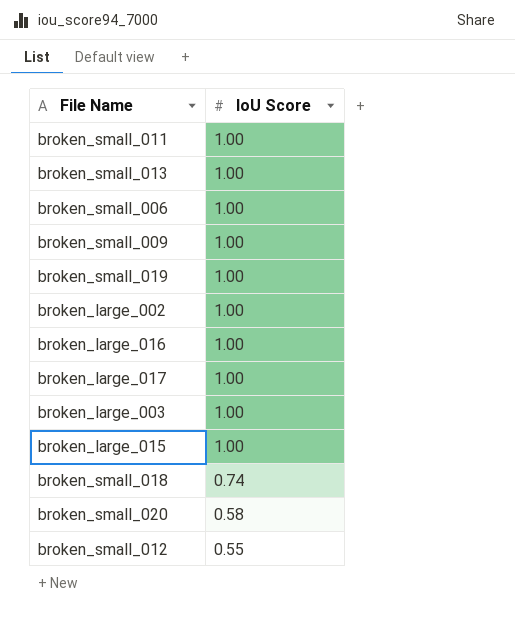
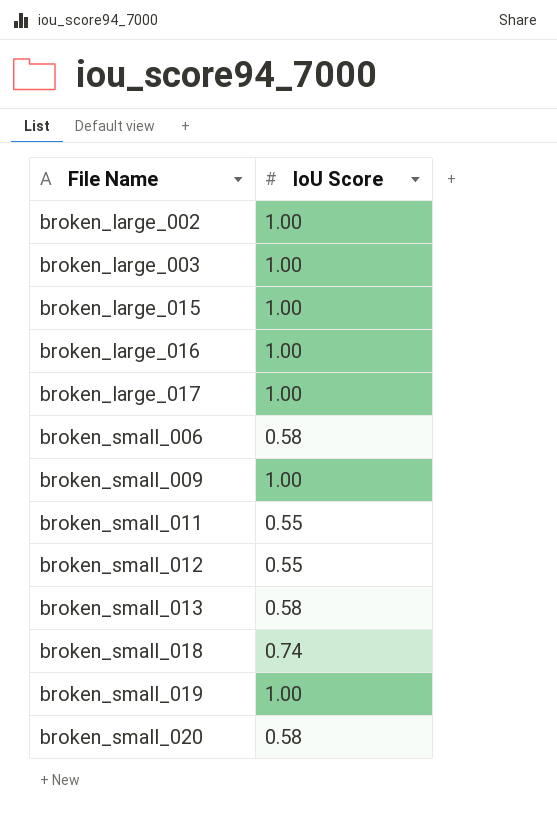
row order: IoU Score descending -> File Name ascending
broken_small_006 | IoU Score: 1.00 -> 0.58
broken_small_011 | IoU Score: 1.00 -> 0.55
broken_small_013 | IoU Score: 1.00 -> 0.58

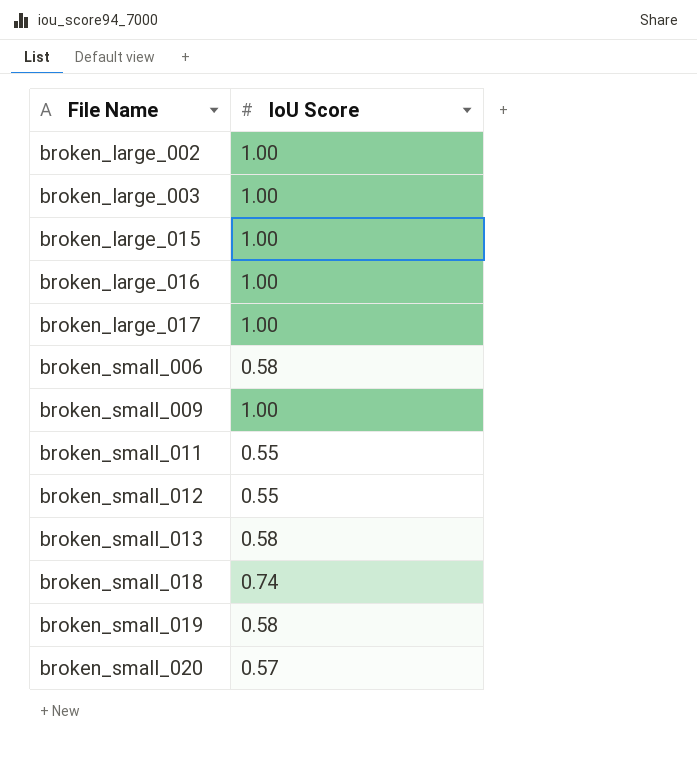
broken_small_019 | IoU Score: 1.00 -> 0.58
broken_small_020 | IoU Score: 0.58 -> 0.57

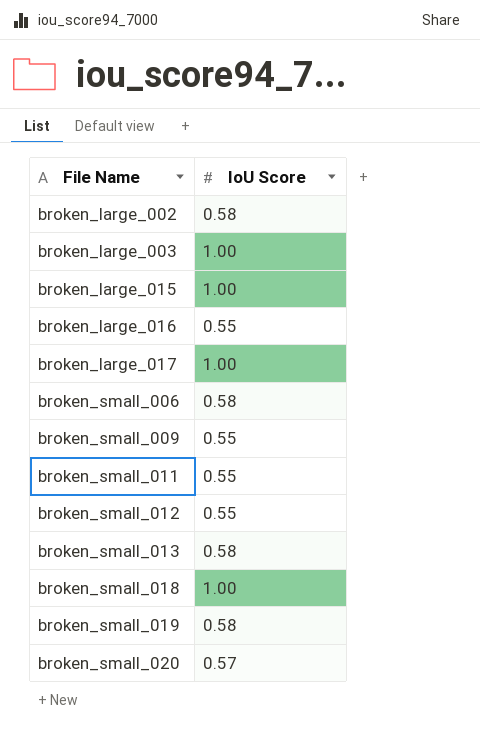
broken_large_002 | IoU Score: 1.00 -> 0.58
broken_large_016 | IoU Score: 1.00 -> 0.55
broken_small_009 | IoU Score: 1.00 -> 0.55
broken_small_018 | IoU Score: 0.74 -> 1.00

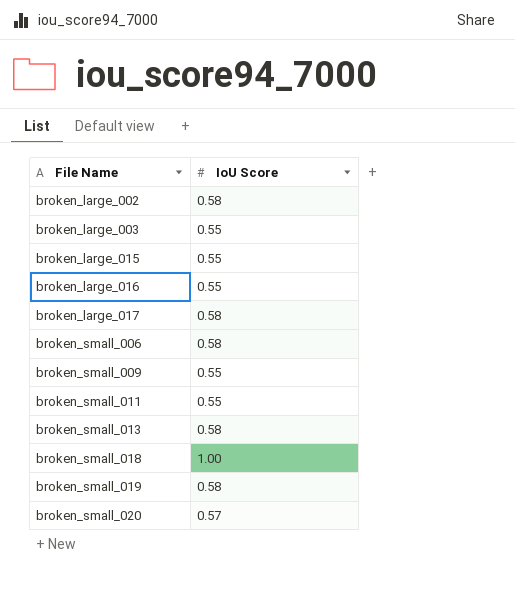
row broken_small_012: 0.55 -> none
broken_large_003 | IoU Score: 1.00 -> 0.55
broken_large_015 | IoU Score: 1.00 -> 0.55
broken_large_017 | IoU Score: 1.00 -> 0.58

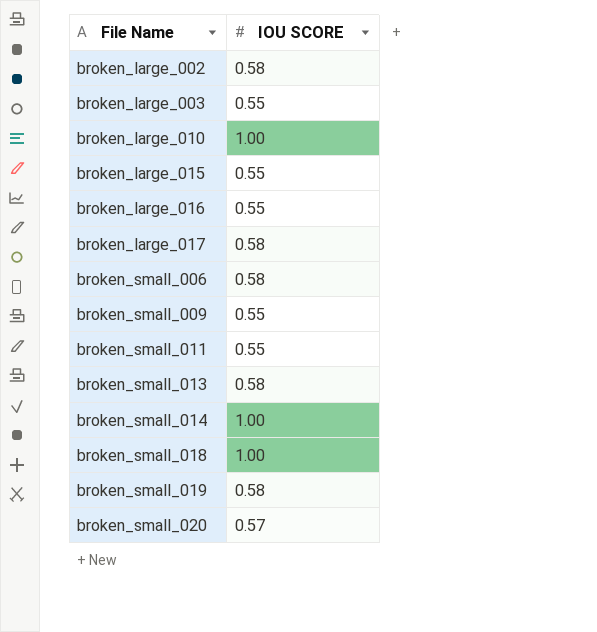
column name: IoU Score -> IOU SCORE
row broken_large_010: none -> 1.00
row broken_small_014: none -> 1.00

